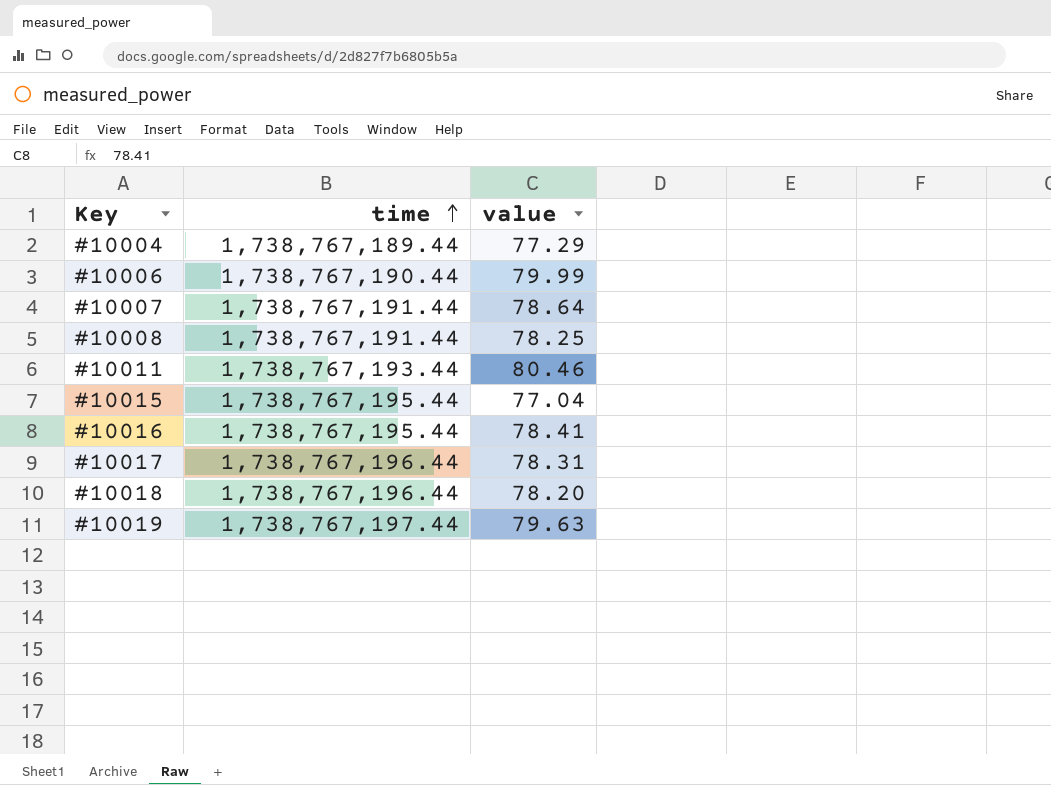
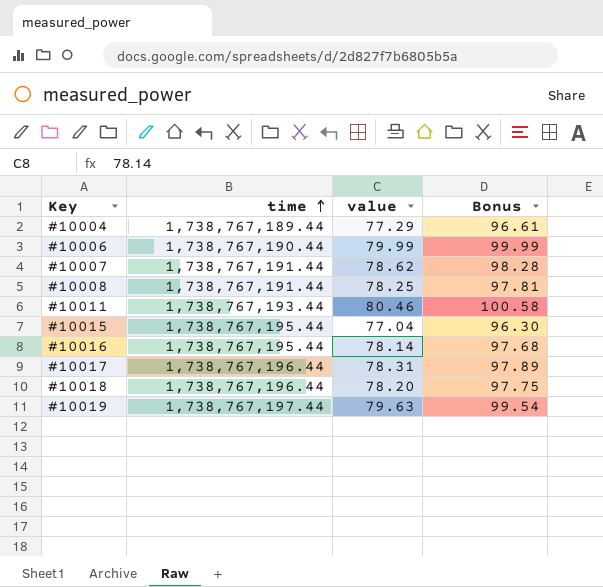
column Bonus | formula: none -> [value] * 1.25
#10007 | value: 78.64 -> 78.62
#10016 | value: 78.41 -> 78.14

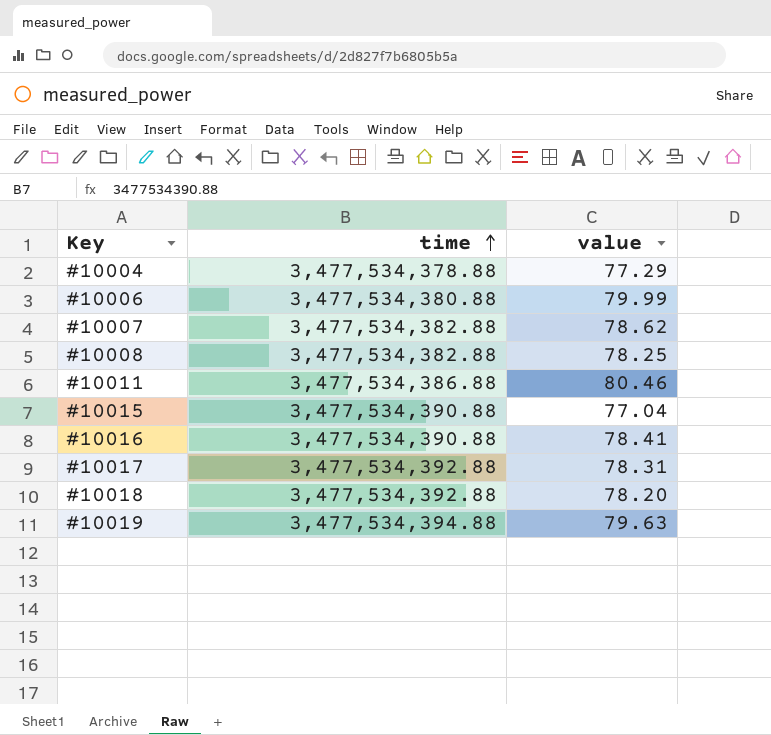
column Bonus | formula: [value] * 1.25 -> none
#10004 | time: 1,738,767,189.44 -> 3,477,534,378.88
#10006 | time: 1,738,767,190.44 -> 3,477,534,380.88
#10007 | time: 1,738,767,191.44 -> 3,477,534,382.88
#10008 | time: 1,738,767,191.44 -> 3,477,534,382.88
#10011 | time: 1,738,767,193.44 -> 3,477,534,386.88
#10015 | time: 1,738,767,195.44 -> 3,477,534,390.88
#10016 | time: 1,738,767,195.44 -> 3,477,534,390.88
#10016 | value: 78.14 -> 78.41
#10017 | time: 1,738,767,196.44 -> 3,477,534,392.88
#10018 | time: 1,738,767,196.44 -> 3,477,534,392.88
#10019 | time: 1,738,767,197.44 -> 3,477,534,394.88

